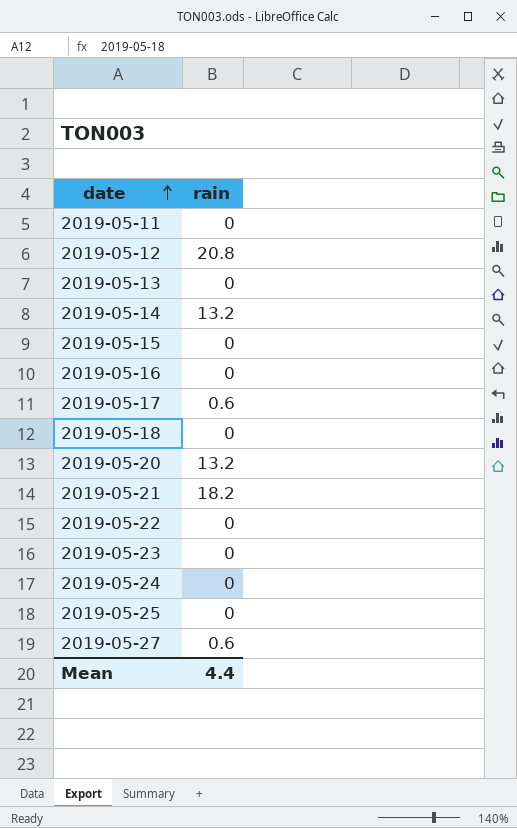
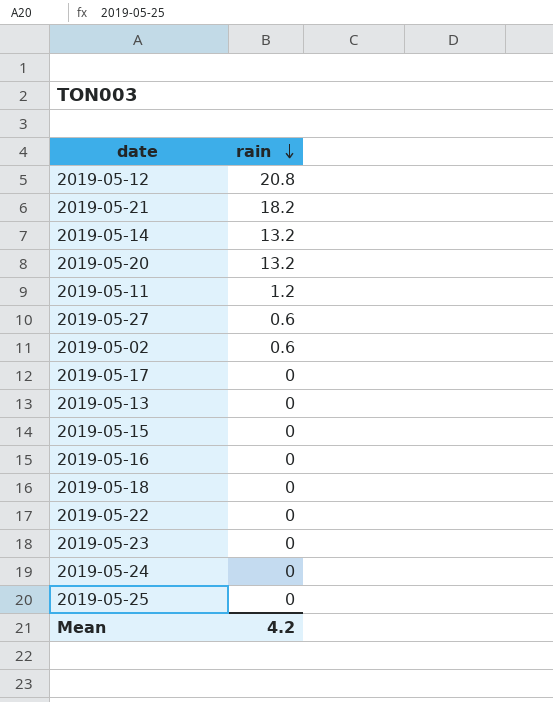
row order: date ascending -> rain descending
2019-05-11 | rain: 0 -> 1.2
row 2019-05-02: none -> 0.6
2019-05-17 | rain: 0.6 -> 0
Mean | rain: 4.4 -> 4.2

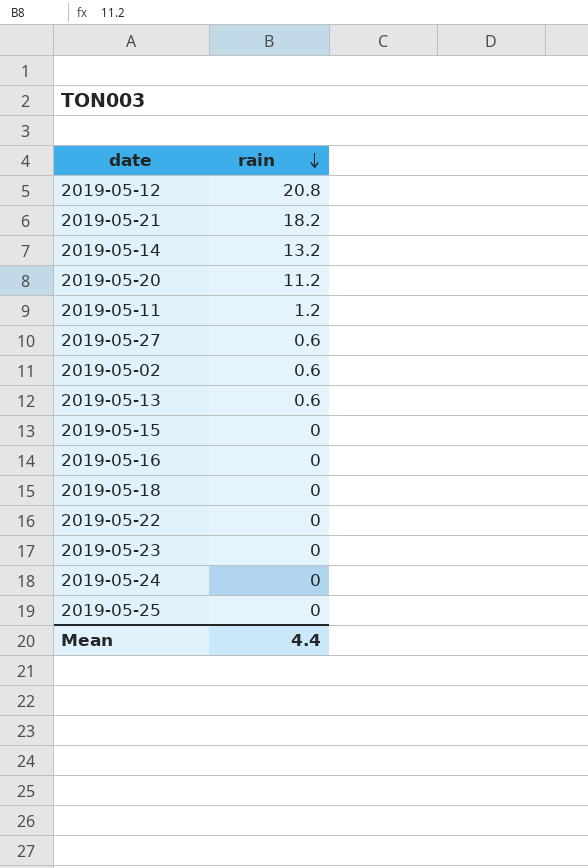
row 2019-05-17: 0 -> none
2019-05-20 | rain: 13.2 -> 11.2
2019-05-13 | rain: 0 -> 0.6
Mean | rain: 4.2 -> 4.4

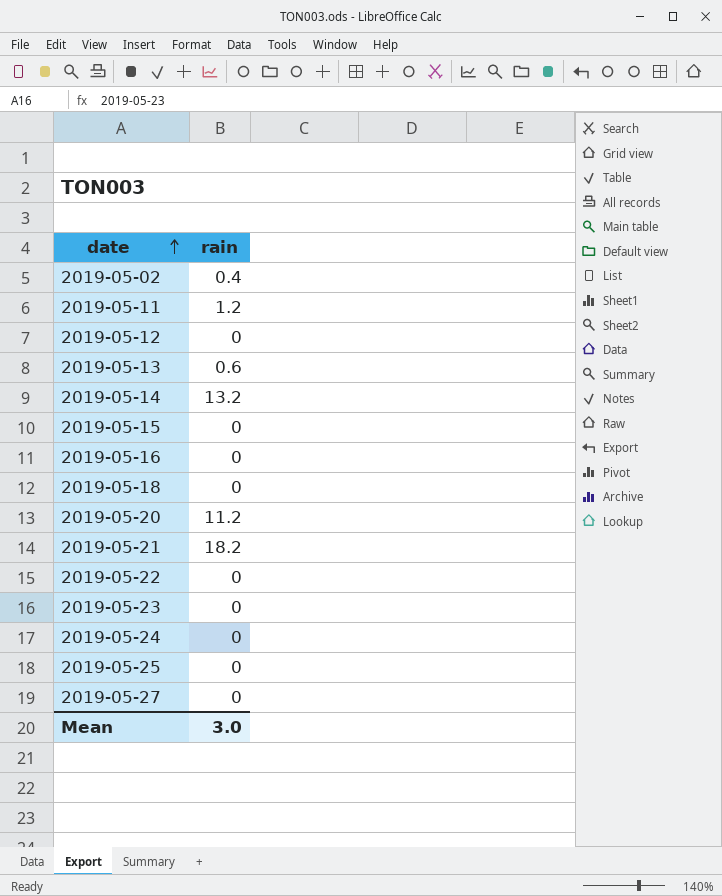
row order: rain descending -> date ascending
2019-05-02 | rain: 0.6 -> 0.4
2019-05-12 | rain: 20.8 -> 0
2019-05-27 | rain: 0.6 -> 0
Mean | rain: 4.4 -> 3.0

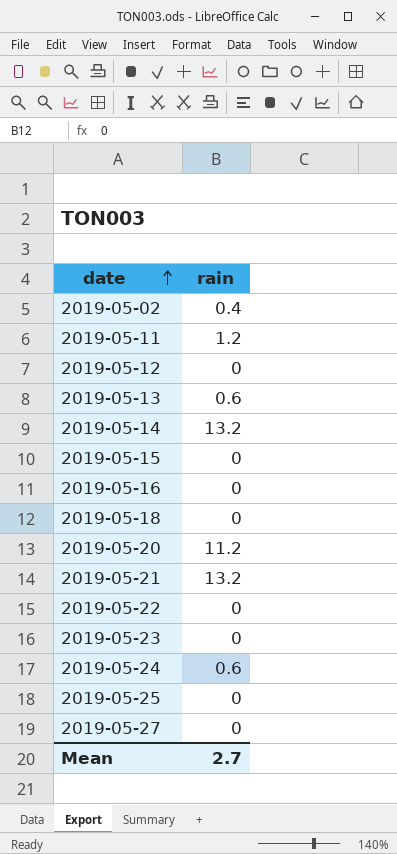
2019-05-21 | rain: 18.2 -> 13.2
2019-05-24 | rain: 0 -> 0.6
Mean | rain: 3.0 -> 2.7

